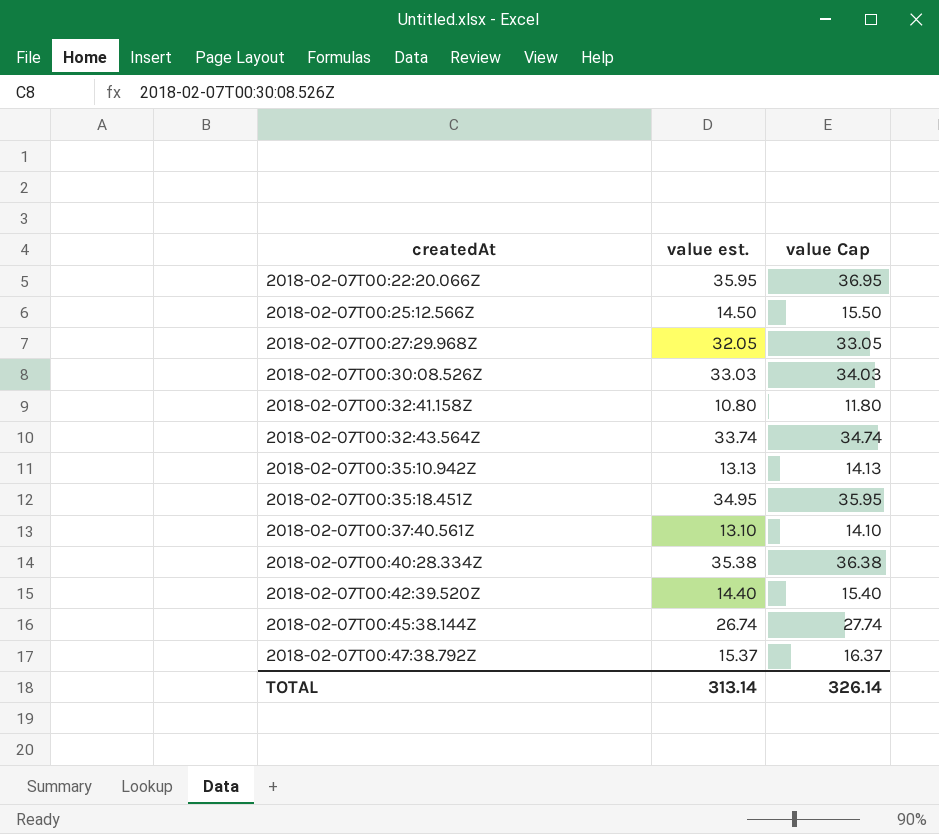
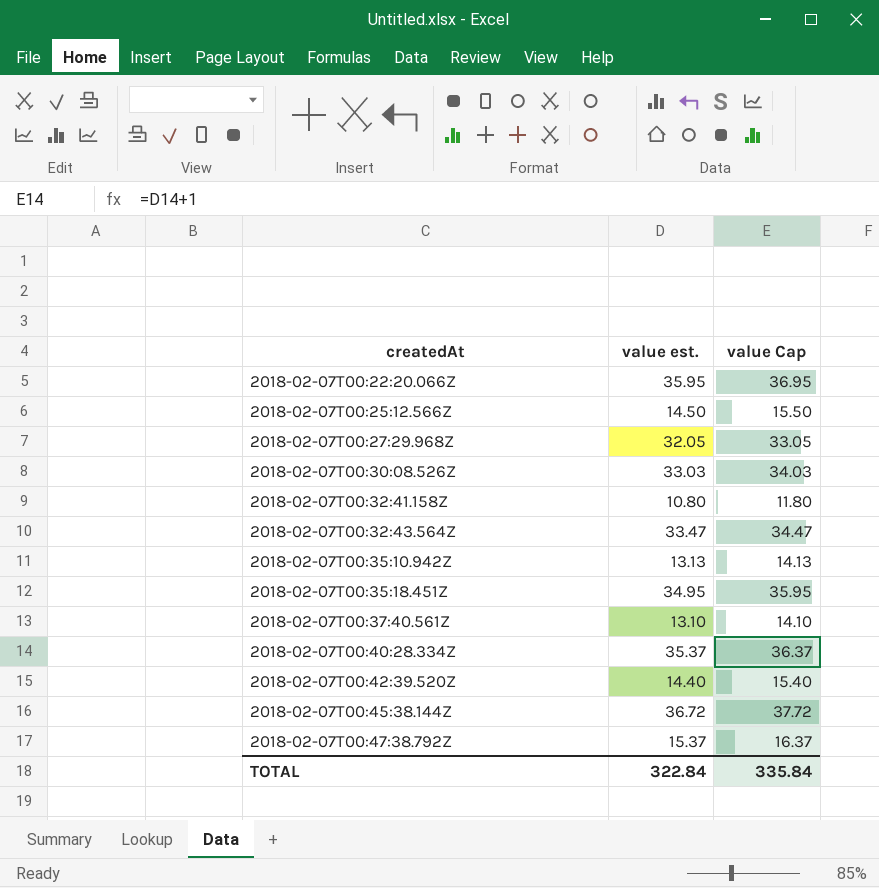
2018-02-07T00:32:43.564Z | value est.: 33.74 -> 33.47
2018-02-07T00:32:43.564Z | value Cap: 34.74 -> 34.47
2018-02-07T00:40:28.334Z | value est.: 35.38 -> 35.37
2018-02-07T00:40:28.334Z | value Cap: 36.38 -> 36.37
2018-02-07T00:45:38.144Z | value est.: 26.74 -> 36.72
2018-02-07T00:45:38.144Z | value Cap: 27.74 -> 37.72
TOTAL | value est.: 313.14 -> 322.84
TOTAL | value Cap: 326.14 -> 335.84

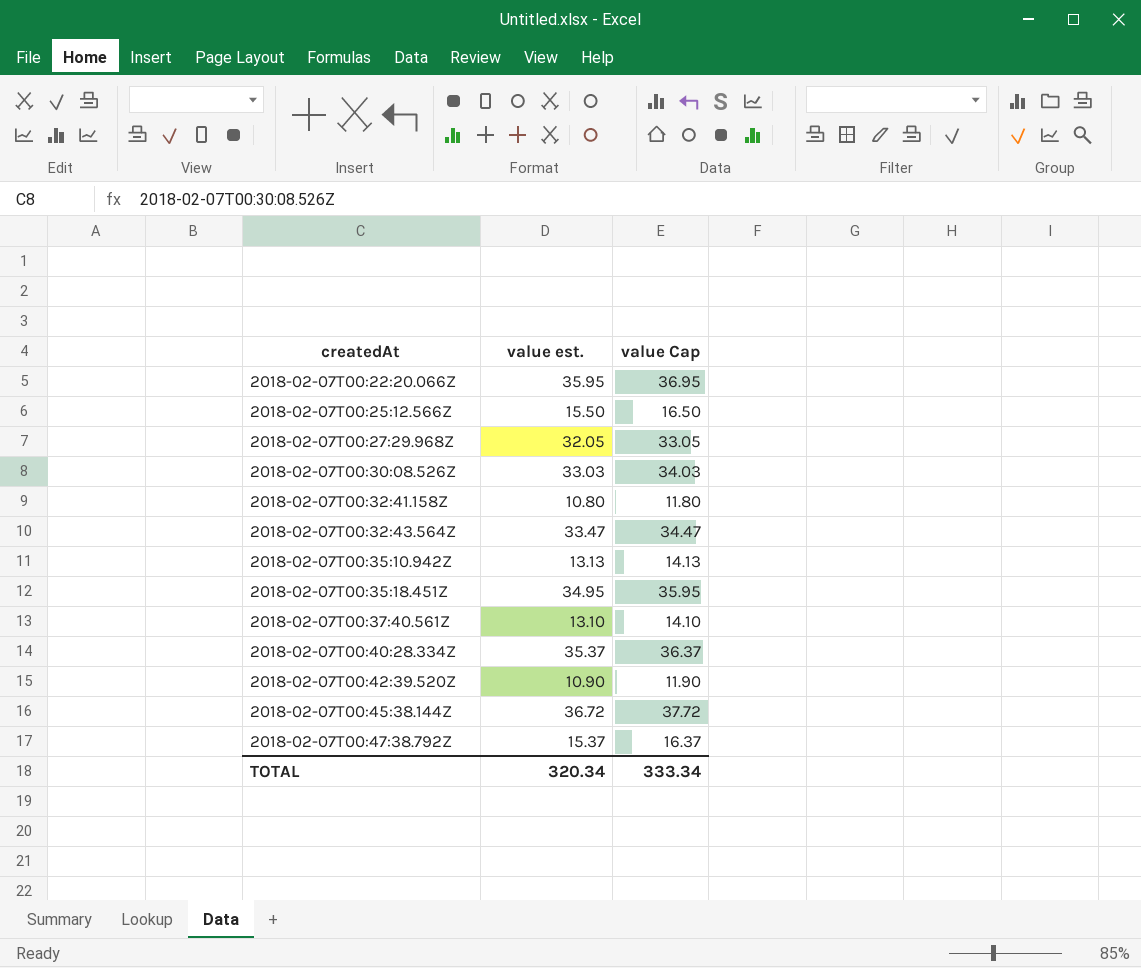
2018-02-07T00:25:12.566Z | value est.: 14.50 -> 15.50
2018-02-07T00:25:12.566Z | value Cap: 15.50 -> 16.50
2018-02-07T00:42:39.520Z | value est.: 14.40 -> 10.90
2018-02-07T00:42:39.520Z | value Cap: 15.40 -> 11.90
TOTAL | value est.: 322.84 -> 320.34
TOTAL | value Cap: 335.84 -> 333.34

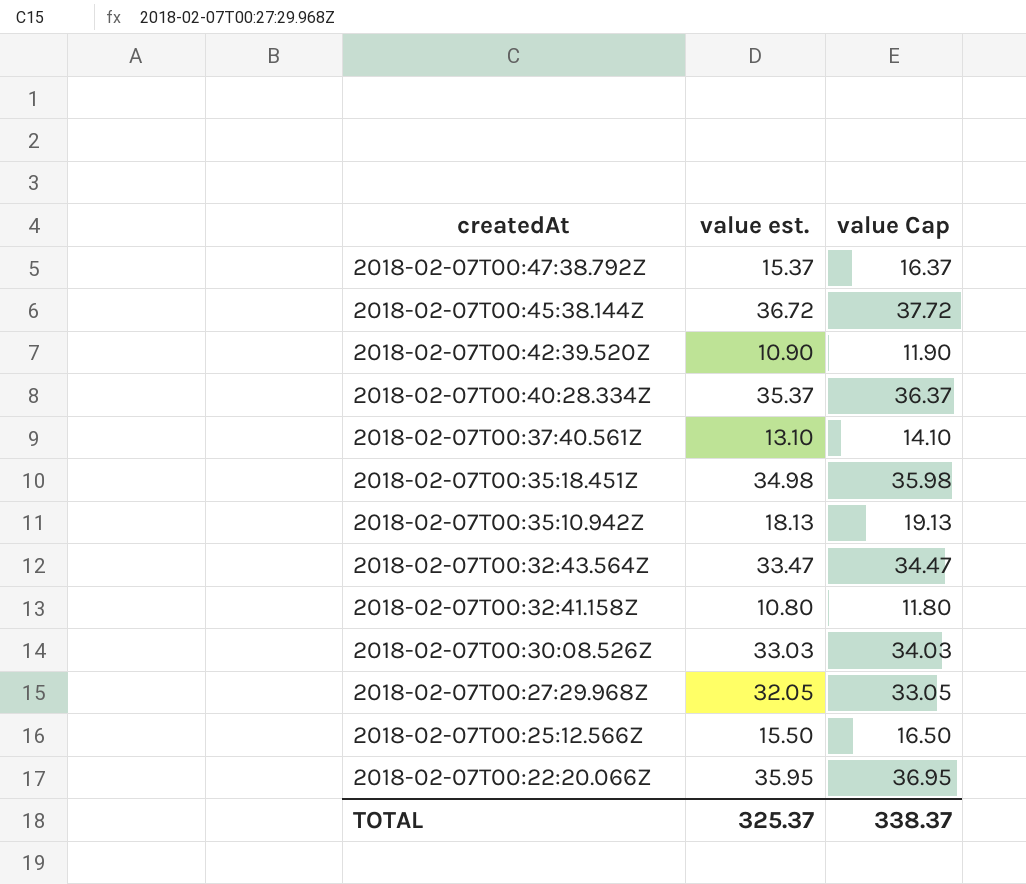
row order: createdAt ascending -> createdAt descending
2018-02-07T00:35:18.451Z | value est.: 34.95 -> 34.98
2018-02-07T00:35:18.451Z | value Cap: 35.95 -> 35.98
2018-02-07T00:35:10.942Z | value est.: 13.13 -> 18.13
2018-02-07T00:35:10.942Z | value Cap: 14.13 -> 19.13
TOTAL | value est.: 320.34 -> 325.37
TOTAL | value Cap: 333.34 -> 338.37

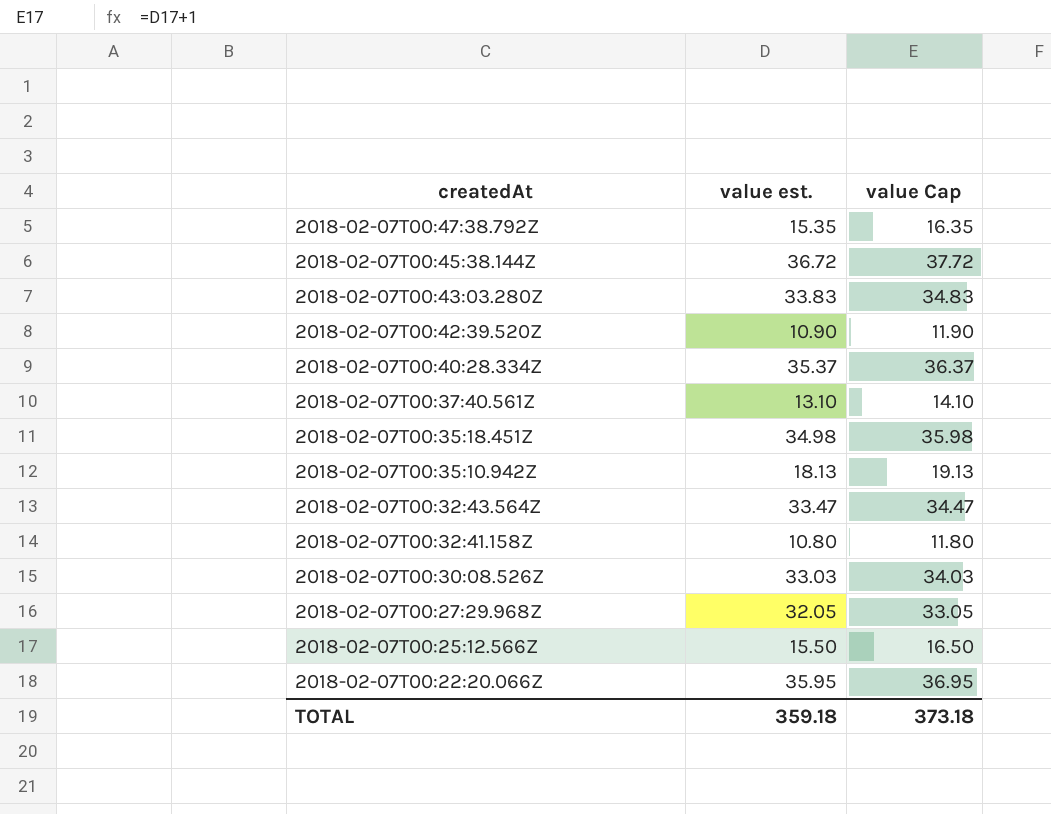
2018-02-07T00:47:38.792Z | value est.: 15.37 -> 15.35
2018-02-07T00:47:38.792Z | value Cap: 16.37 -> 16.35
row 2018-02-07T00:43:03.280Z: none -> 33.83 | 34.83
TOTAL | value est.: 325.37 -> 359.18
TOTAL | value Cap: 338.37 -> 373.18

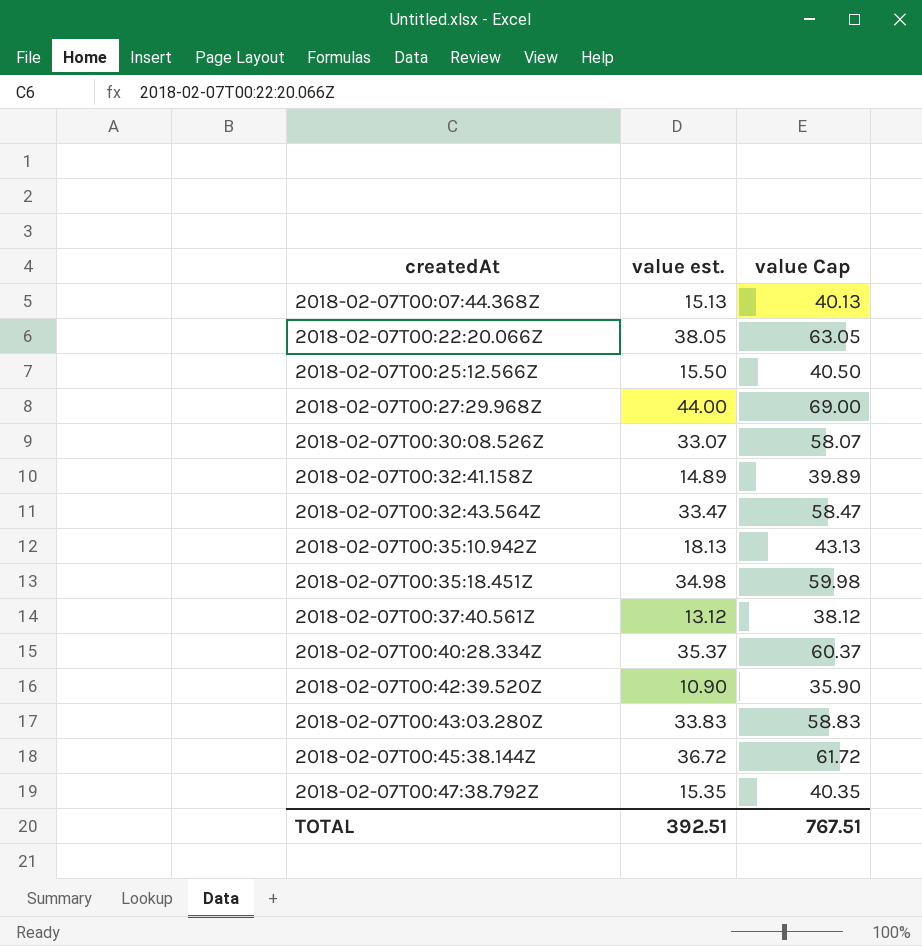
row order: createdAt descending -> createdAt ascending
column value Cap | formula: [value est.] + 1 -> [value est.] + 25
row 2018-02-07T00:07:44.368Z: none -> 15.13 | 40.13
2018-02-07T00:22:20.066Z | value est.: 35.95 -> 38.05
2018-02-07T00:27:29.968Z | value est.: 32.05 -> 44.00
2018-02-07T00:30:08.526Z | value est.: 33.03 -> 33.07
2018-02-07T00:32:41.158Z | value est.: 10.80 -> 14.89
2018-02-07T00:37:40.561Z | value est.: 13.10 -> 13.12
TOTAL | value est.: 359.18 -> 392.51
TOTAL | value Cap: 373.18 -> 767.51

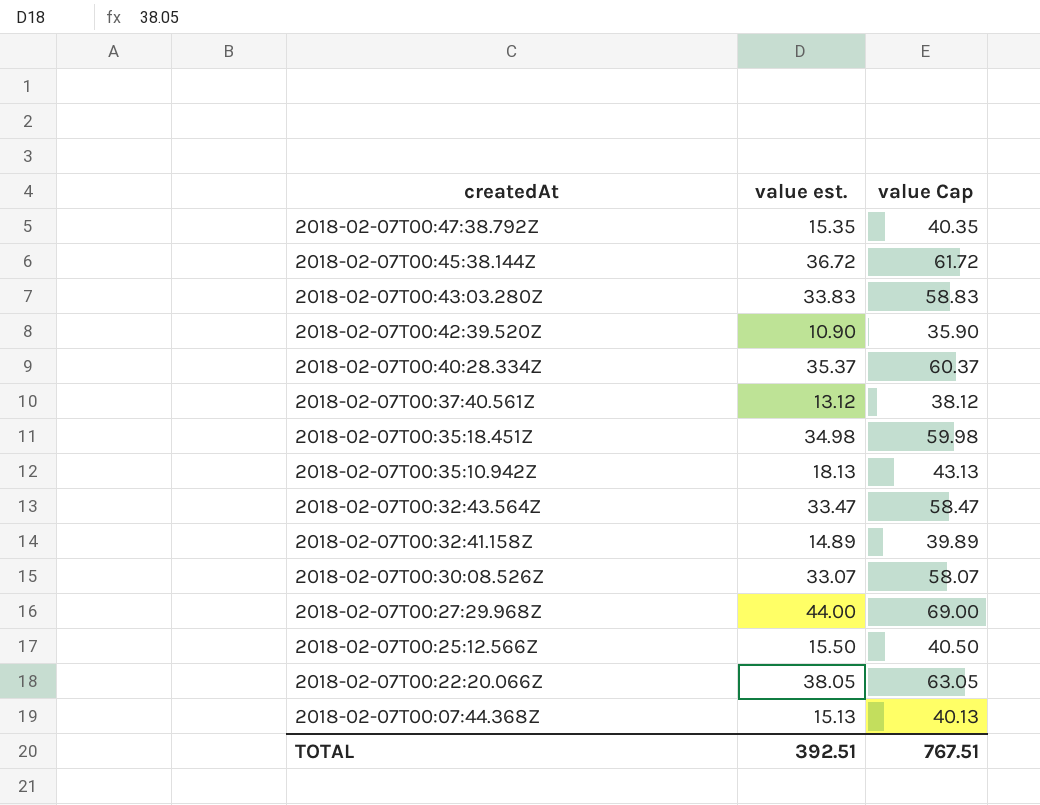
row order: createdAt ascending -> createdAt descending

